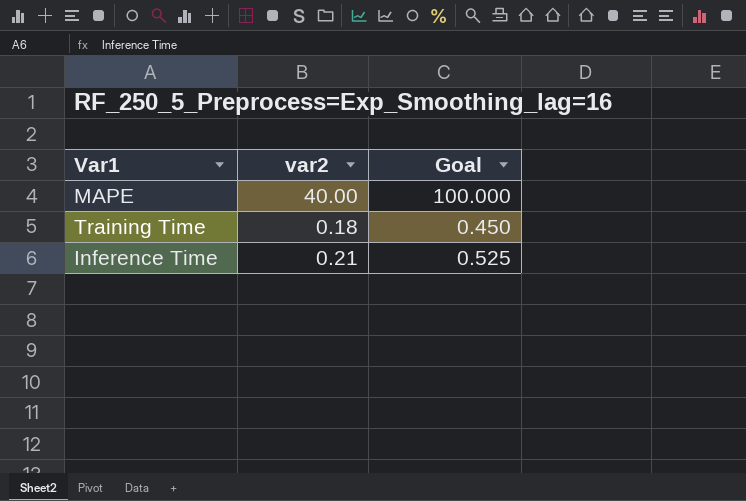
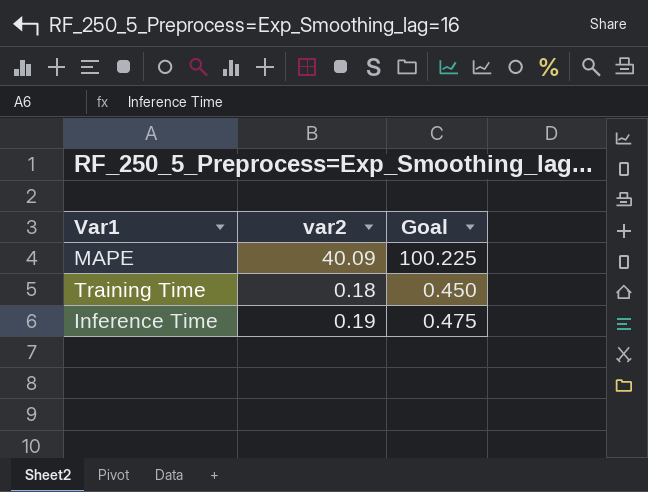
MAPE | var2: 40.00 -> 40.09
MAPE | Goal: 100.000 -> 100.225
Inference Time | var2: 0.21 -> 0.19
Inference Time | Goal: 0.525 -> 0.475

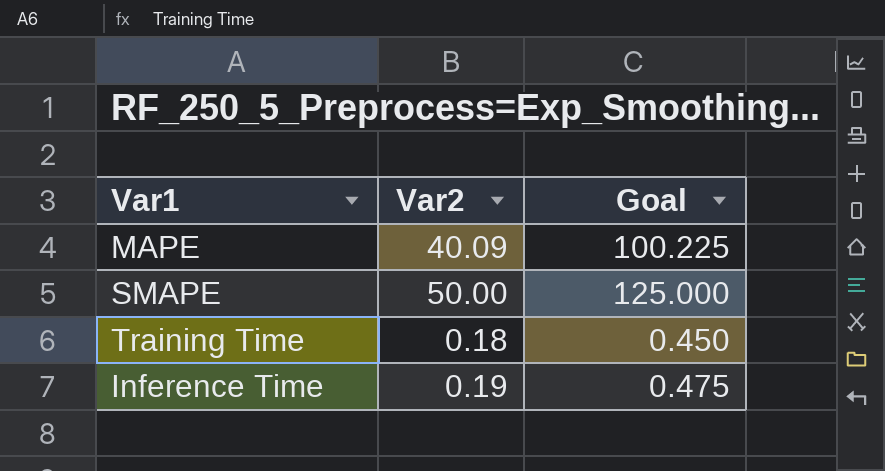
column name: var2 -> Var2
row SMAPE: none -> 50.00 | 125.000

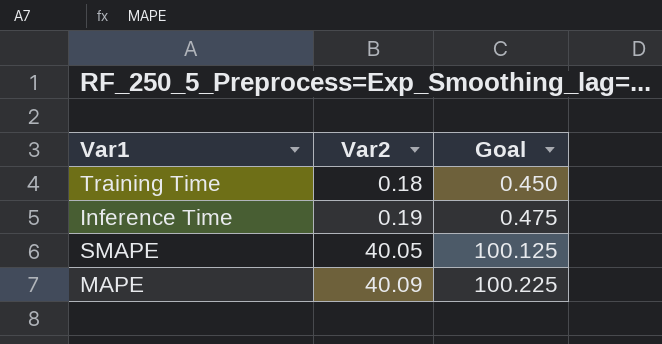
row order: none -> Var2 ascending
SMAPE | Var2: 50.00 -> 40.05
SMAPE | Goal: 125.000 -> 100.125

